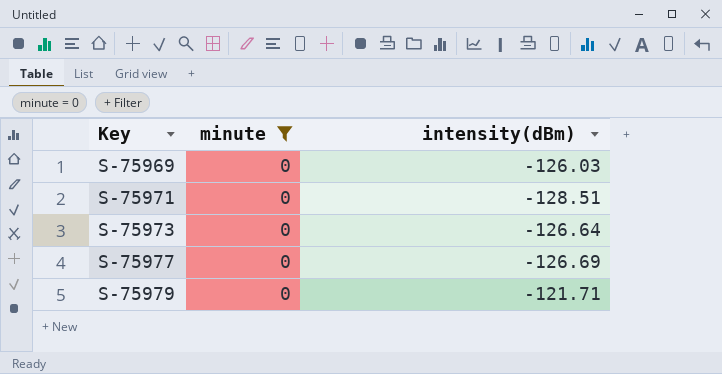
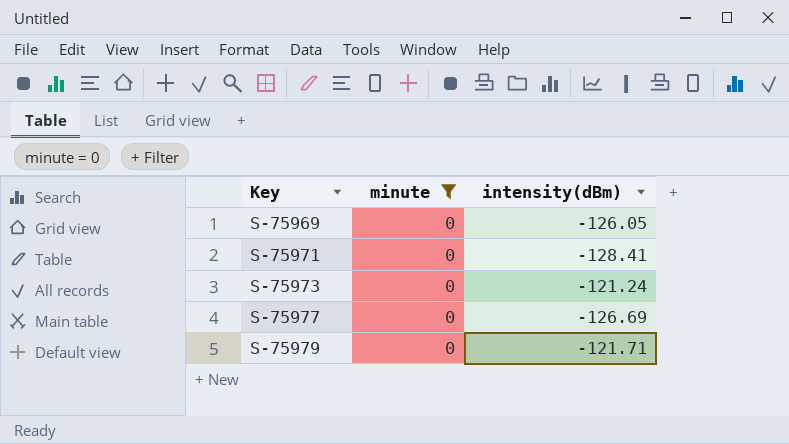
S-75969 | intensity(dBm): -126.03 -> -126.05
S-75971 | intensity(dBm): -128.51 -> -128.41
S-75973 | intensity(dBm): -126.64 -> -121.24

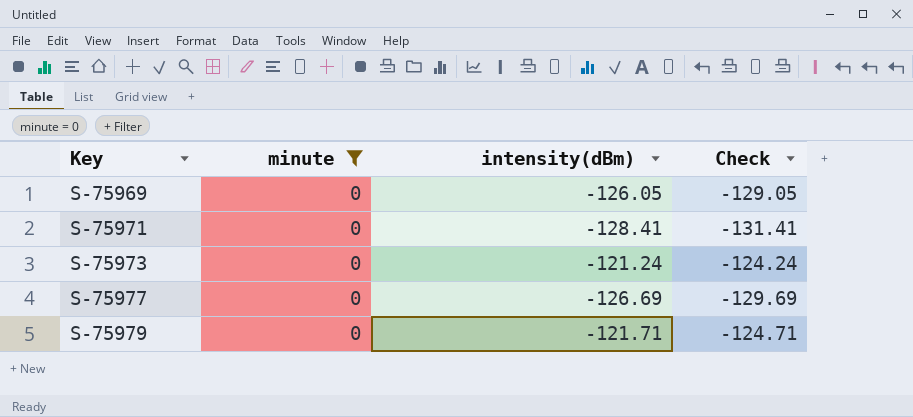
column Check | formula: none -> [intensity(dBm)] - 3

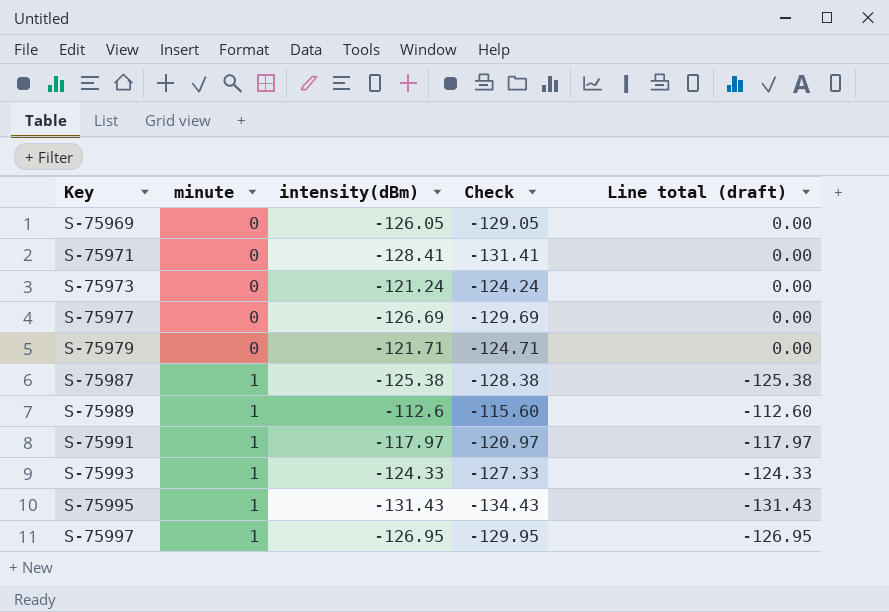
filter: minute = 0 -> none
column Line total (draft) | formula: none -> [minute] * [intensity(dBm)]

